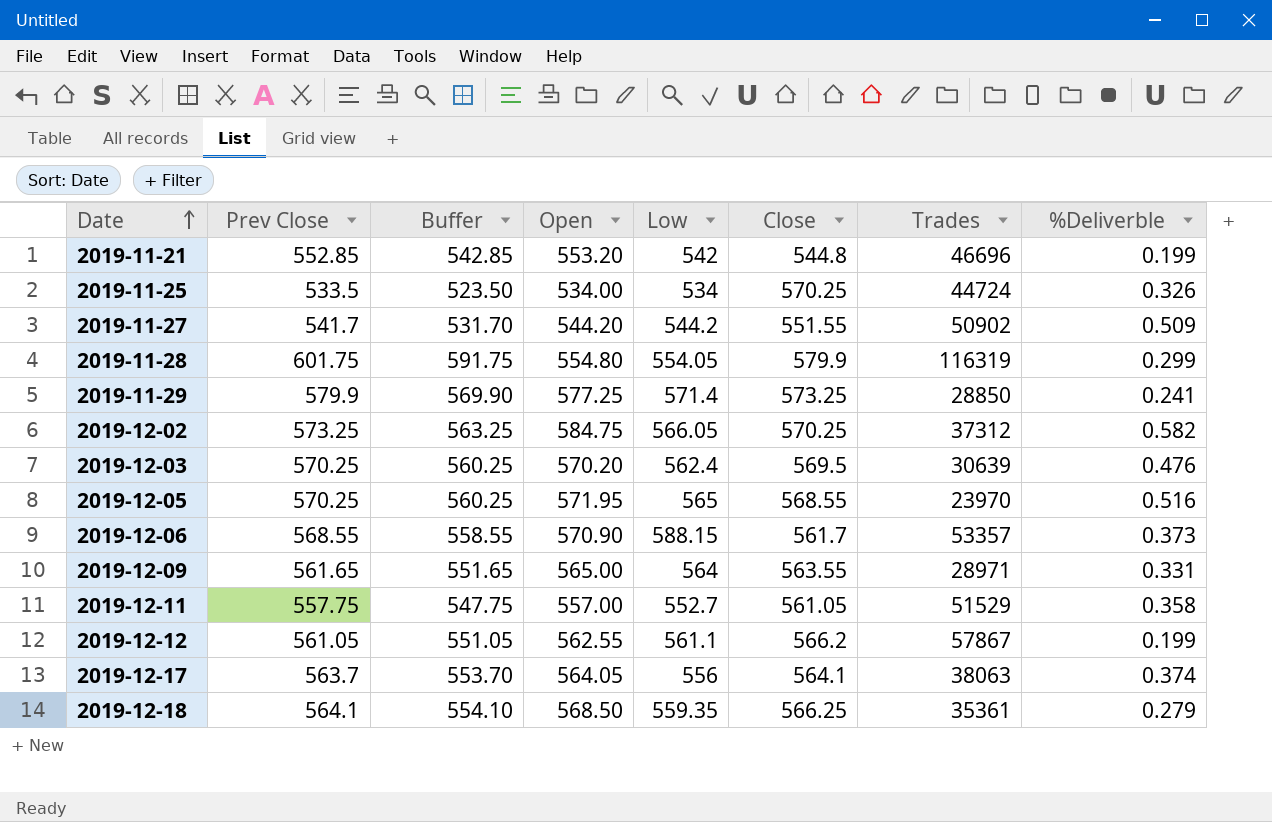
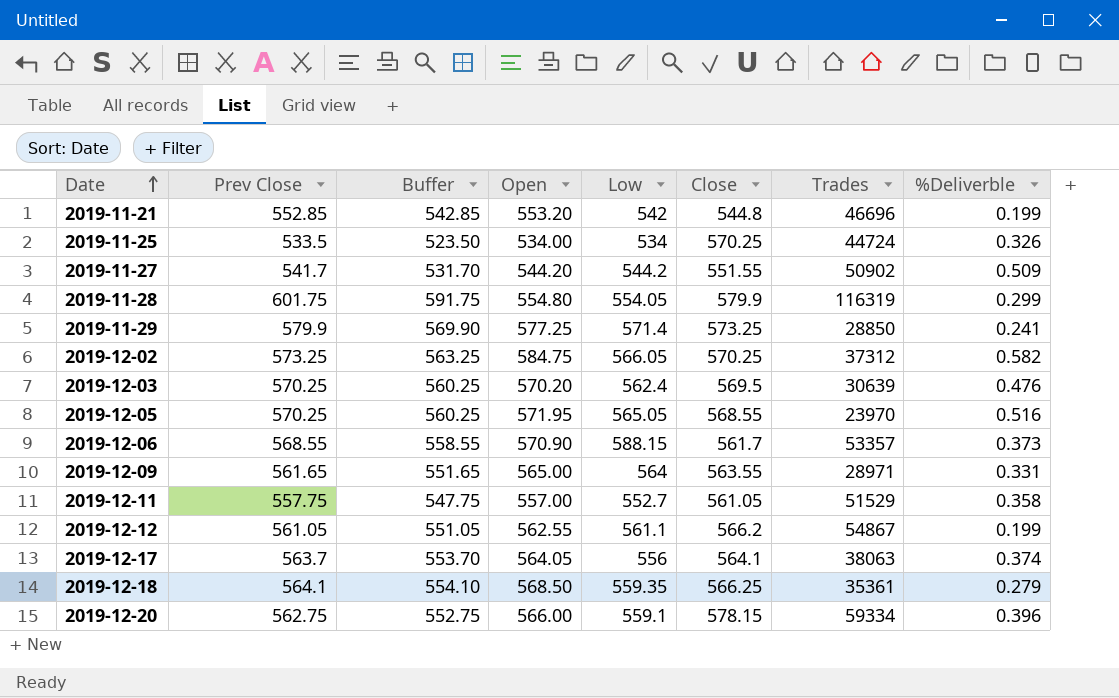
2019-12-05 | Low: 565 -> 565.05
2019-12-12 | Trades: 57867 -> 54867
row 2019-12-20: none -> 562.75 | 552.75 | 566.00 | 559.1 | 578.15 | 59334 | 0.396

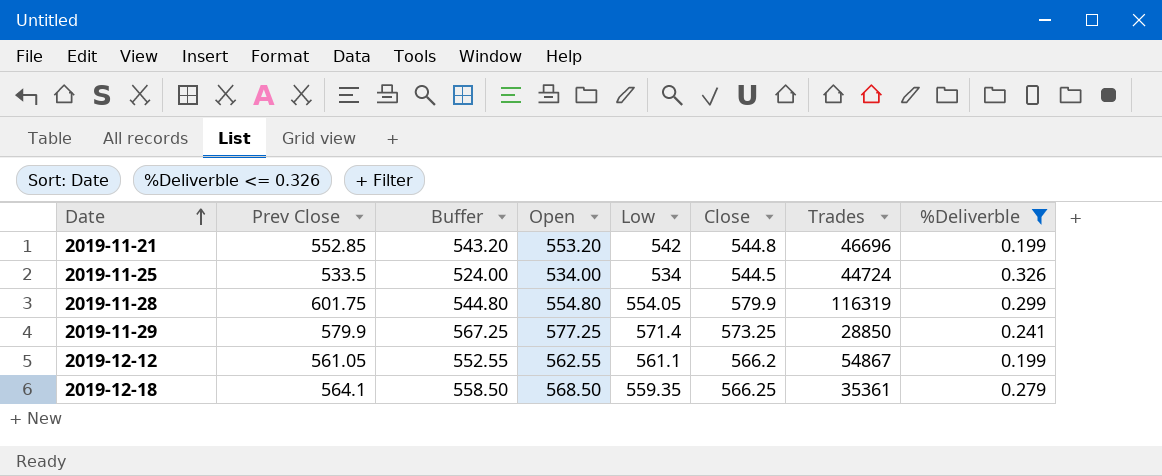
filter: none -> %Deliverble <= 0.326
column Buffer | formula: [Prev Close] - 10 -> [Open] - 10
2019-11-25 | Close: 570.25 -> 544.5

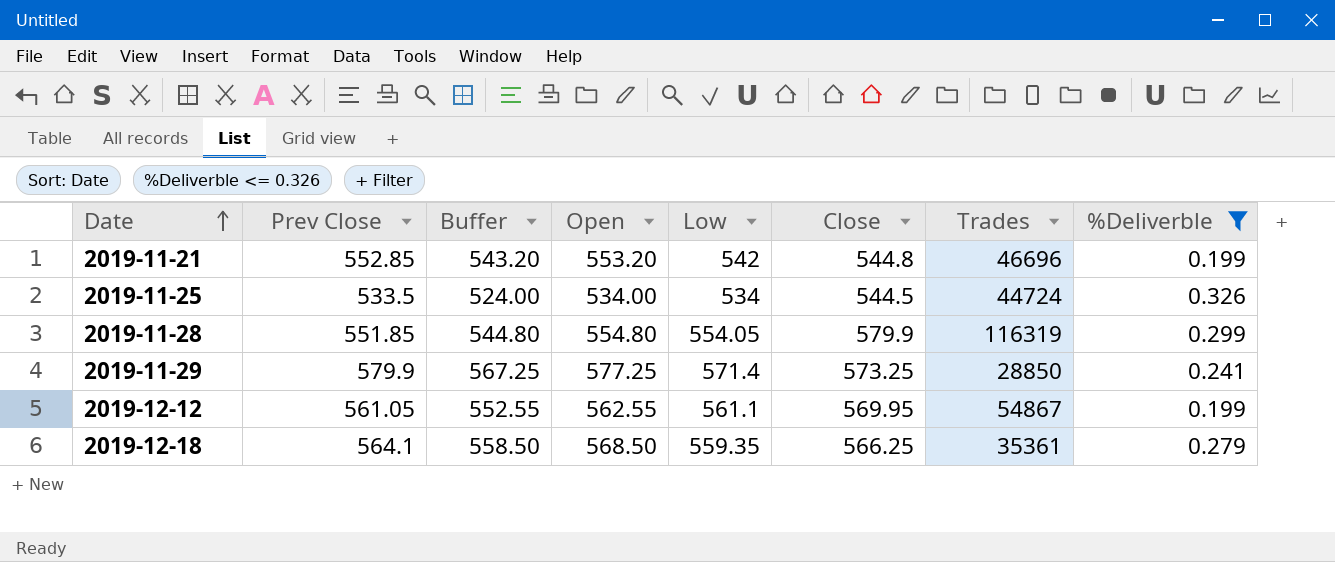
2019-11-28 | Prev Close: 601.75 -> 551.85
2019-12-12 | Close: 566.2 -> 569.95

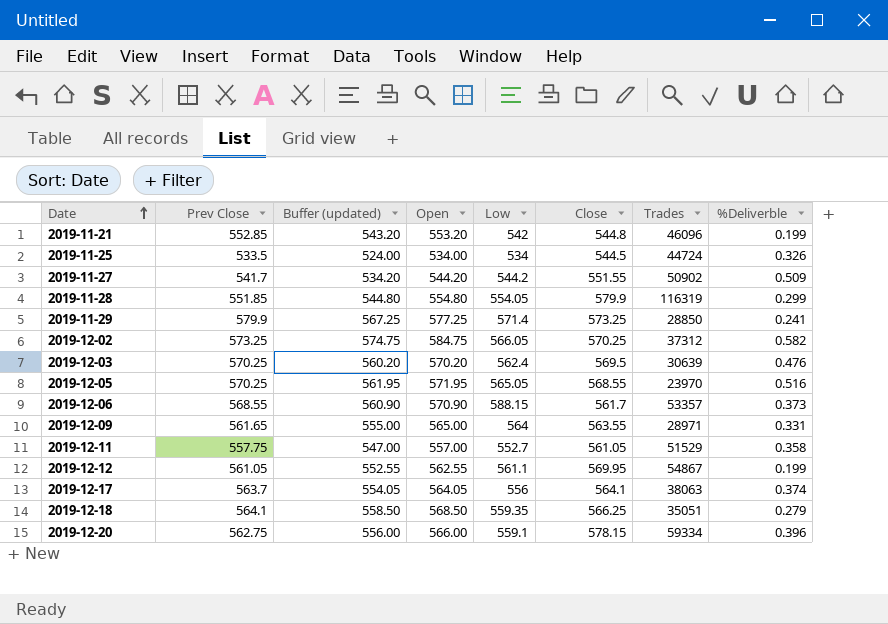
filter: %Deliverble <= 0.326 -> none
column name: Buffer -> Buffer (updated)
2019-11-21 | Trades: 46696 -> 46096
2019-12-18 | Trades: 35361 -> 35051

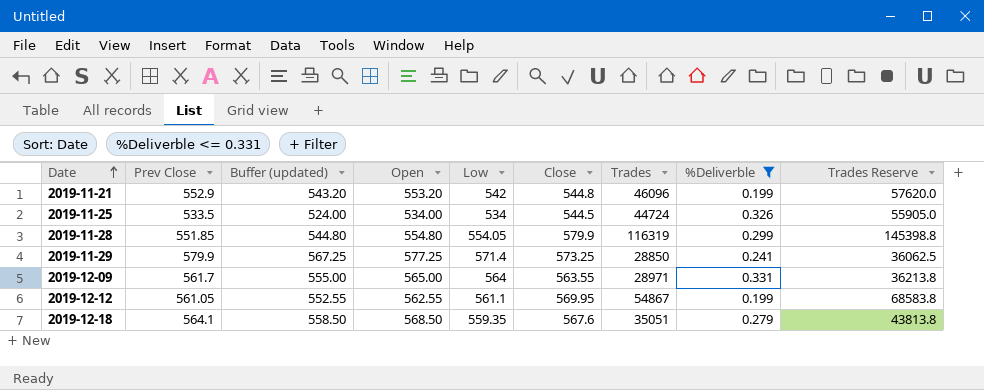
filter: none -> %Deliverble <= 0.331
column Trades Reserve | formula: none -> [Trades] * 1.25
2019-11-21 | Prev Close: 552.85 -> 552.9
2019-12-09 | Prev Close: 561.65 -> 561.7
2019-12-18 | Close: 566.25 -> 567.6

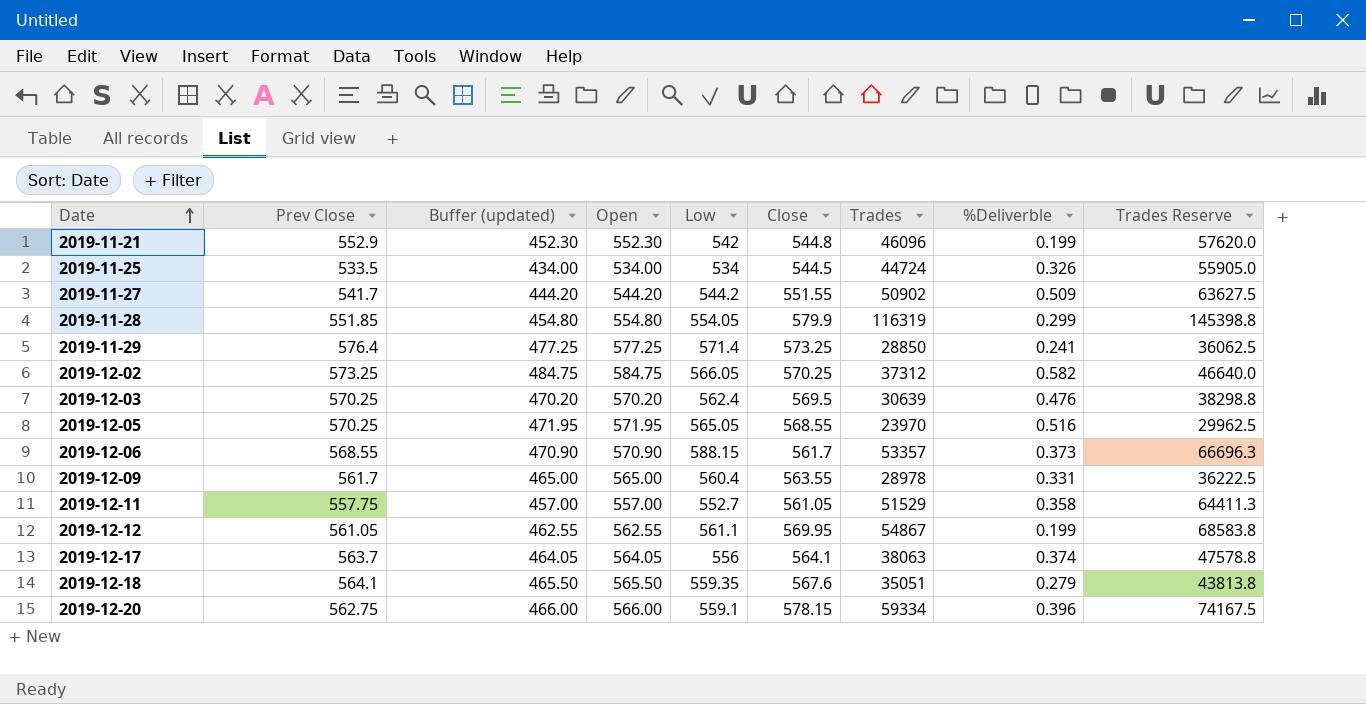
filter: %Deliverble <= 0.331 -> none
column Buffer (updated) | formula: [Open] - 10 -> [Open] - 100
2019-11-21 | Open: 553.20 -> 552.30
2019-11-29 | Prev Close: 579.9 -> 576.4
2019-12-09 | Low: 564 -> 560.4
2019-12-09 | Trades: 28971 -> 28978
2019-12-09 | Trades Reserve: 36213.8 -> 36222.5
2019-12-18 | Open: 568.50 -> 565.50

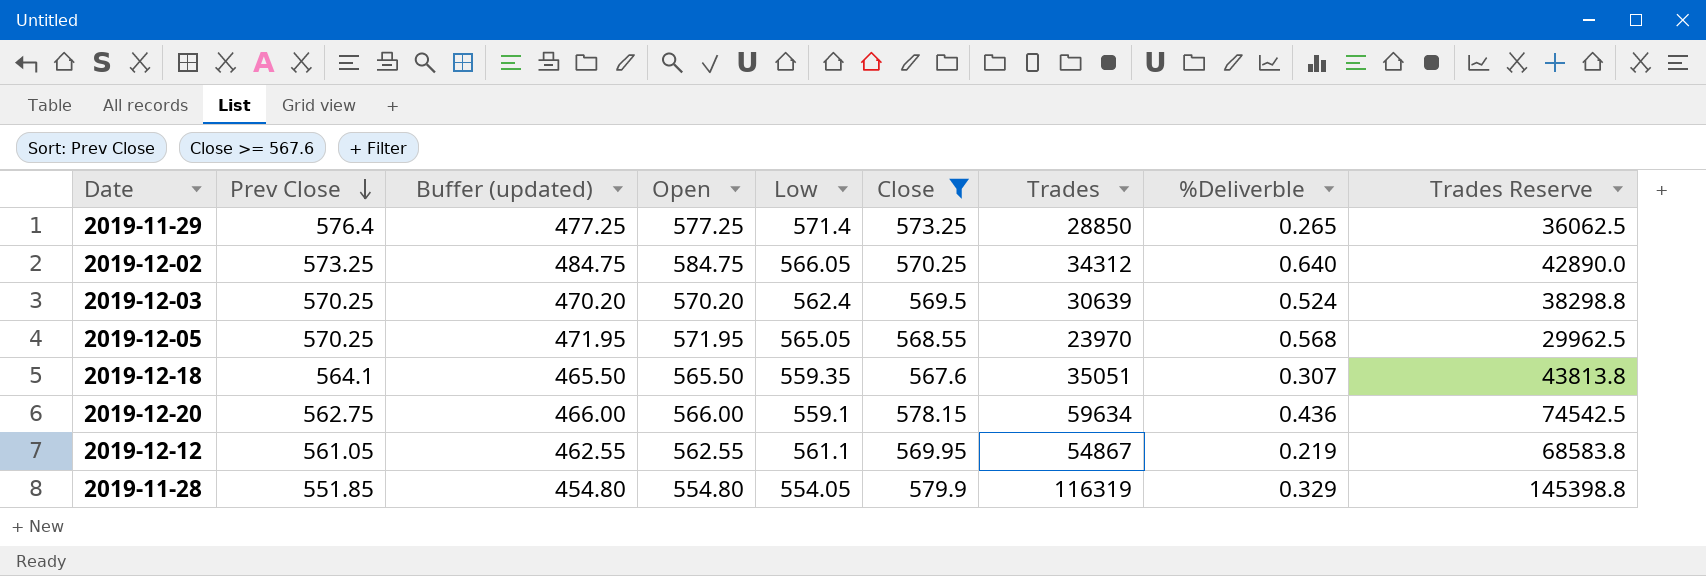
filter: none -> Close >= 567.6
row order: Date ascending -> Prev Close descending
2019-11-29 | %Deliverble: 0.241 -> 0.265
2019-12-02 | Trades: 37312 -> 34312
2019-12-02 | %Deliverble: 0.582 -> 0.640
2019-12-02 | Trades Reserve: 46640.0 -> 42890.0
2019-12-03 | %Deliverble: 0.476 -> 0.524
2019-12-05 | %Deliverble: 0.516 -> 0.568
2019-12-18 | %Deliverble: 0.279 -> 0.307
2019-12-20 | Trades: 59334 -> 59634
2019-12-20 | %Deliverble: 0.396 -> 0.436
2019-12-20 | Trades Reserve: 74167.5 -> 74542.5
2019-12-12 | %Deliverble: 0.199 -> 0.219
2019-11-28 | %Deliverble: 0.299 -> 0.329

